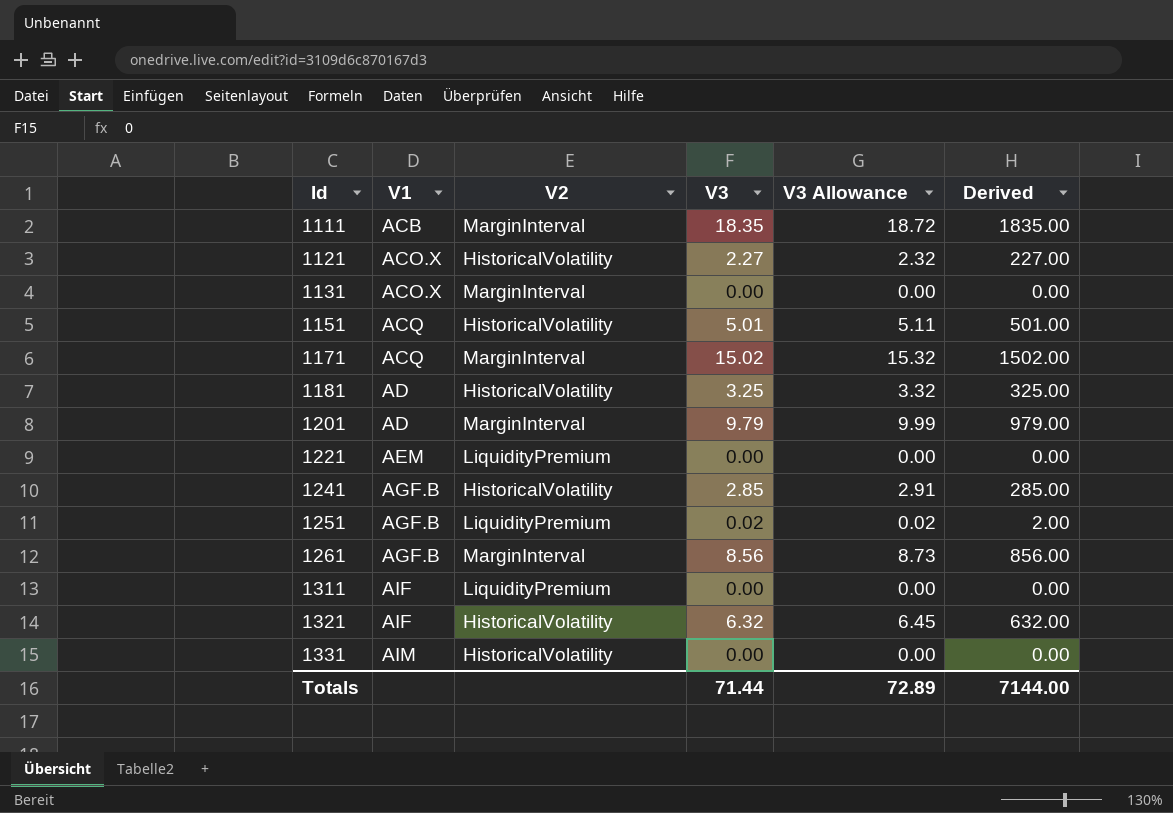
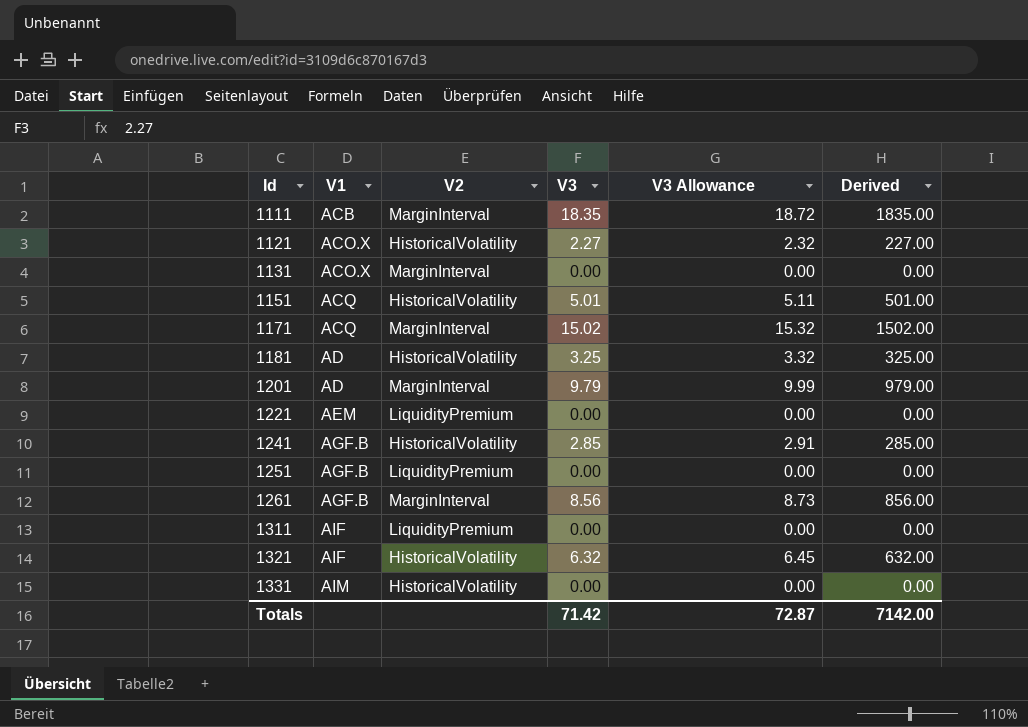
1251 | V3: 0.02 -> 0.00
1251 | V3 Allowance: 0.02 -> 0.00
1251 | Derived: 2.00 -> 0.00
Totals | V3: 71.44 -> 71.42
Totals | V3 Allowance: 72.89 -> 72.87
Totals | Derived: 7144.00 -> 7142.00

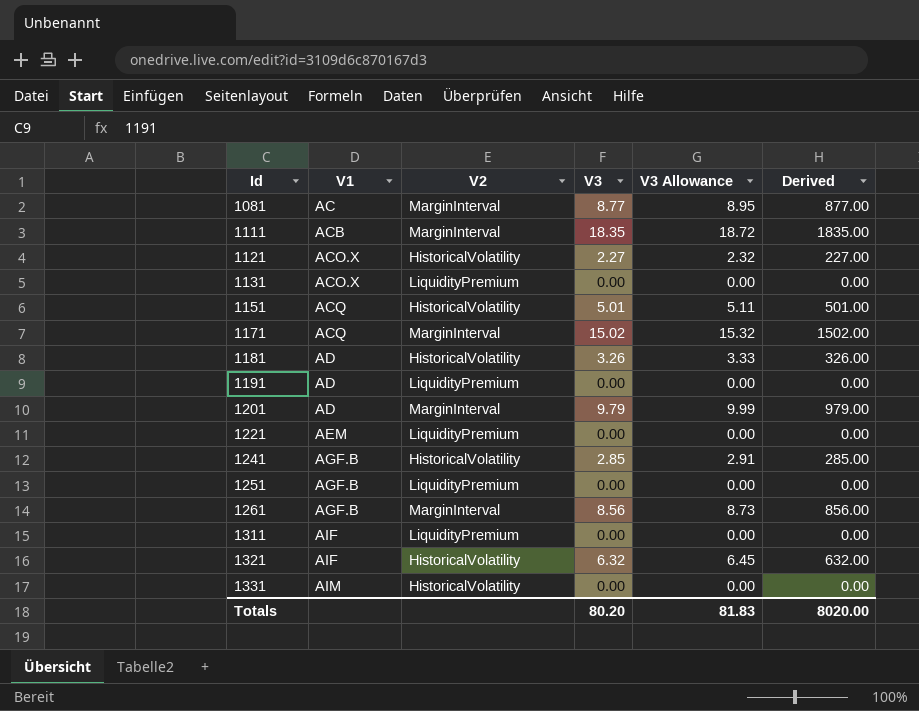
row 1081: none -> AC | MarginInterval | 8.77 | 8.95 | 877.00
1131 | V2: MarginInterval -> LiquidityPremium
1181 | V3: 3.25 -> 3.26
1181 | V3 Allowance: 3.32 -> 3.33
1181 | Derived: 325.00 -> 326.00
row 1191: none -> AD | LiquidityPremium | 0.00 | 0.00 | 0.00
Totals | V3: 71.42 -> 80.20
Totals | V3 Allowance: 72.87 -> 81.83
Totals | Derived: 7142.00 -> 8020.00

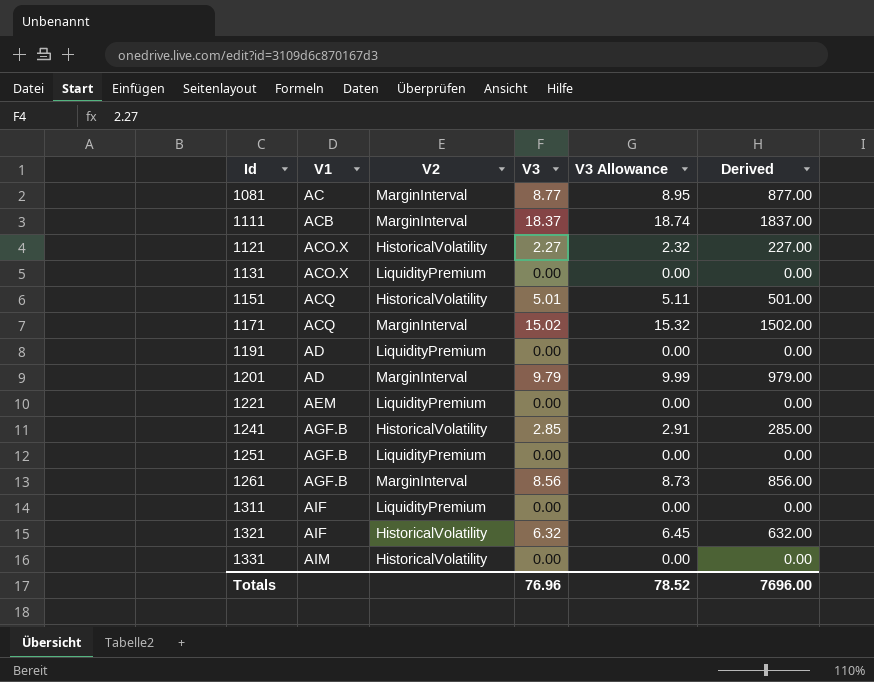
row 1181: AD | HistoricalVolatility | 3.26 | 3.33 | 326.00 -> none
1111 | V3: 18.35 -> 18.37
1111 | V3 Allowance: 18.72 -> 18.74
1111 | Derived: 1835.00 -> 1837.00
Totals | V3: 80.20 -> 76.96
Totals | V3 Allowance: 81.83 -> 78.52
Totals | Derived: 8020.00 -> 7696.00

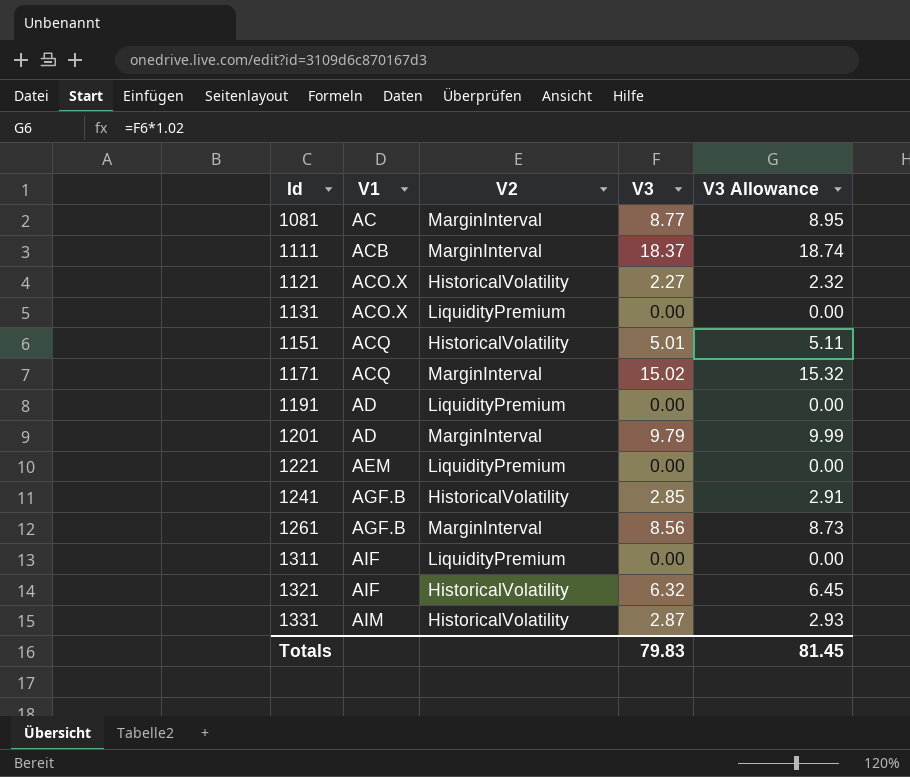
column Derived | formula: [V3] * 100 -> none
row 1251: AGF.B | LiquidityPremium | 0.00 | 0.00 | 0.00 -> none
1331 | V3: 0.00 -> 2.87
1331 | V3 Allowance: 0.00 -> 2.93
Totals | V3: 76.96 -> 79.83
Totals | V3 Allowance: 78.52 -> 81.45

